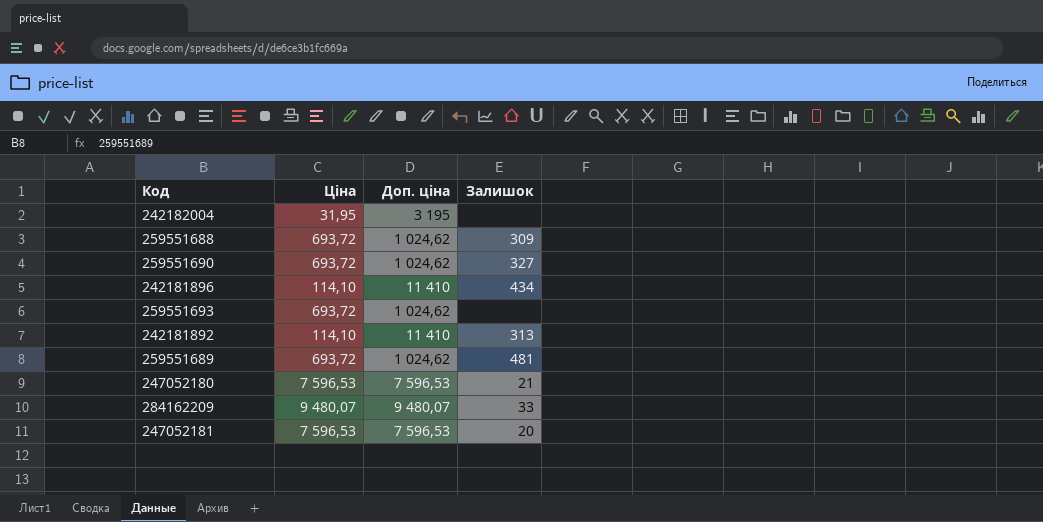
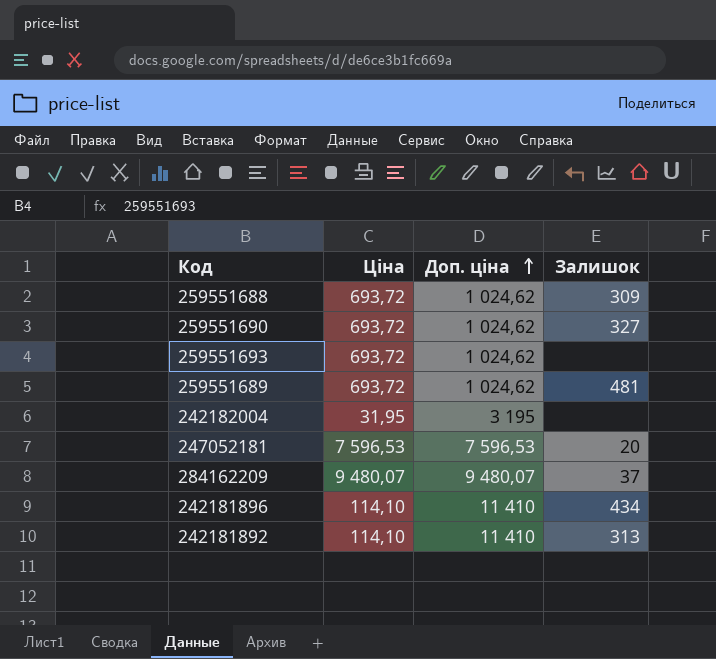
row order: none -> Доп. ціна ascending
row 247052180: 7 596,53 | 7 596,53 | 21 -> none
284162209 | Залишок: 33 -> 37

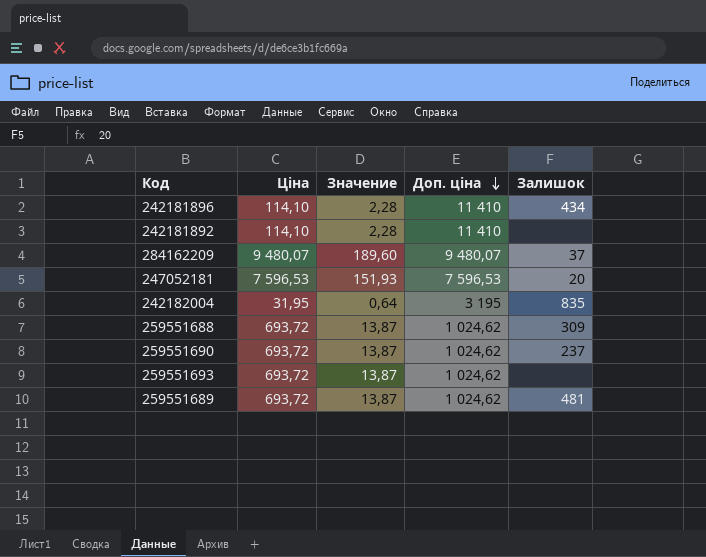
row order: Доп. ціна ascending -> Доп. ціна descending
column Значение | formula: none -> [Ціна] * 0,02
242181892 | Залишок: 313 -> none
242182004 | Залишок: none -> 835
259551690 | Залишок: 327 -> 237

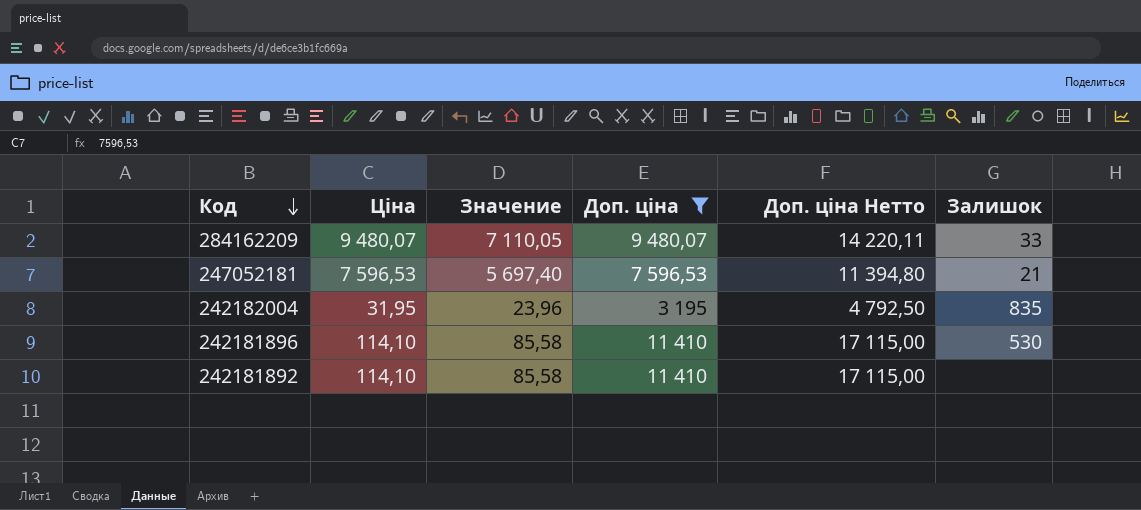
filter: none -> Доп. ціна != 1 024,62
row order: Доп. ціна descending -> Код descending
column Значение | formula: [Ціна] * 0,02 -> [Ціна] * 0,75
column Доп. ціна Нетто | formula: none -> [Доп. ціна] * 1,5
284162209 | Залишок: 37 -> 33
247052181 | Залишок: 20 -> 21
242181896 | Залишок: 434 -> 530

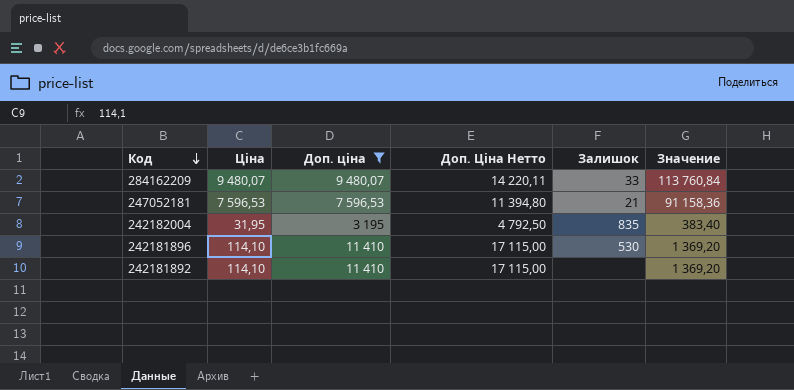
column name: Доп. ціна Нетто -> Доп. Ціна Нетто
column Значение | formula: [Ціна] * 0,75 -> [Ціна] * 12
column Значение | position: 3 -> 6

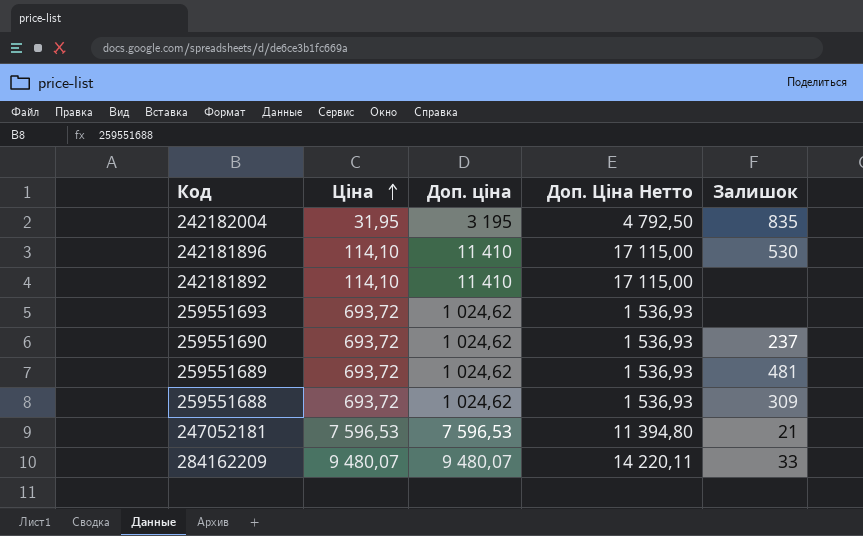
filter: Доп. ціна != 1 024,62 -> none
row order: Код descending -> Ціна ascending
column Значение | formula: [Ціна] * 12 -> none

